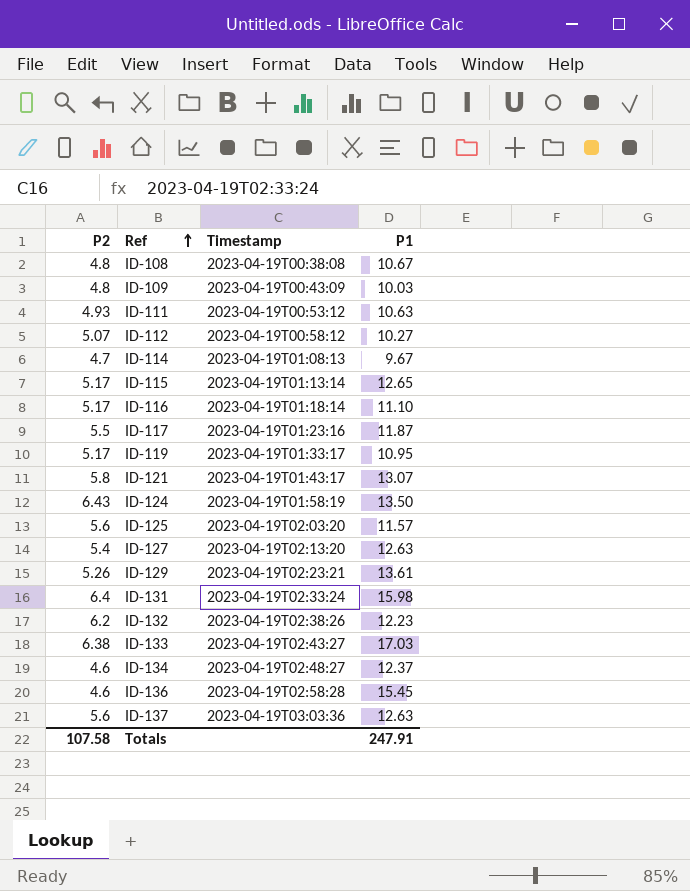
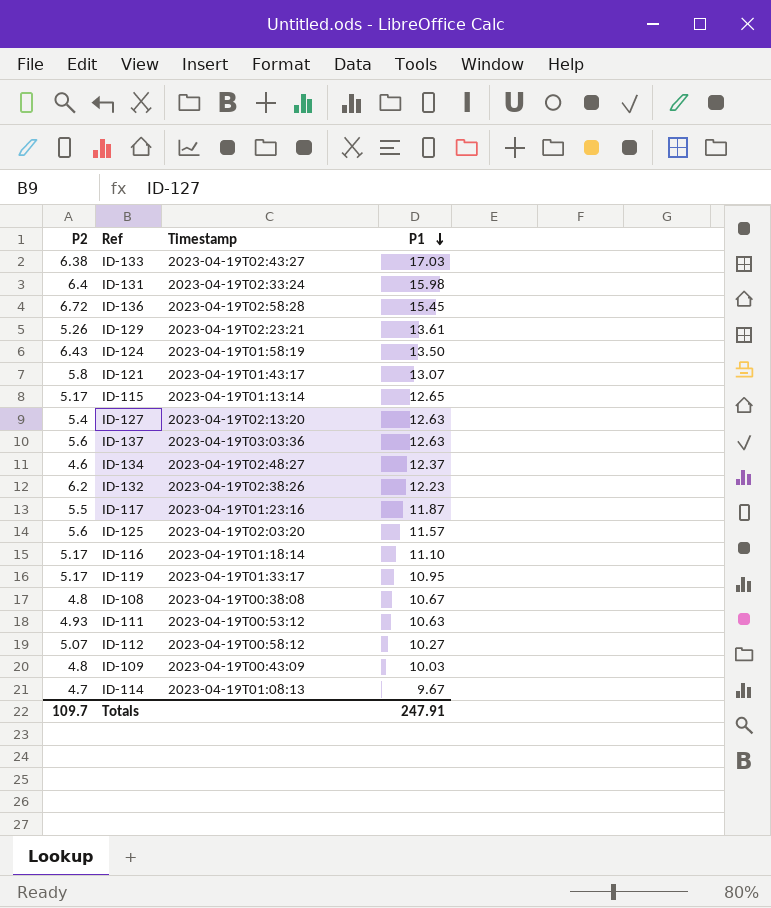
row order: Ref ascending -> P1 descending
ID-136 | P2: 4.6 -> 6.72
Totals | P2: 107.58 -> 109.7

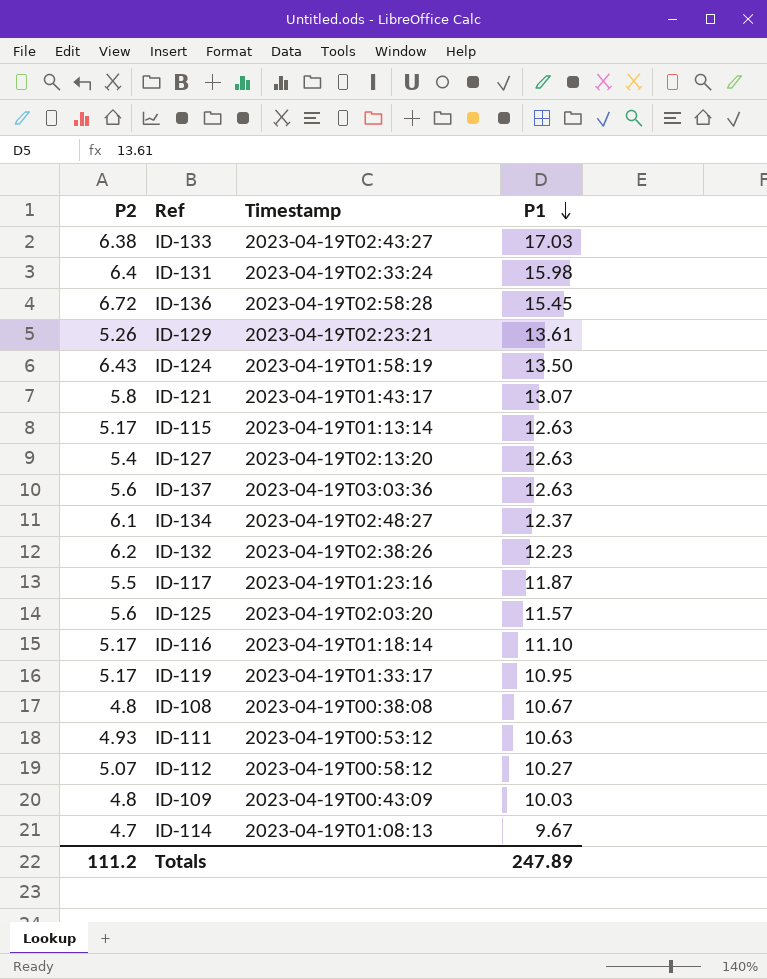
ID-115 | P1: 12.65 -> 12.63
ID-134 | P2: 4.6 -> 6.1
Totals | P2: 109.7 -> 111.2
Totals | P1: 247.91 -> 247.89

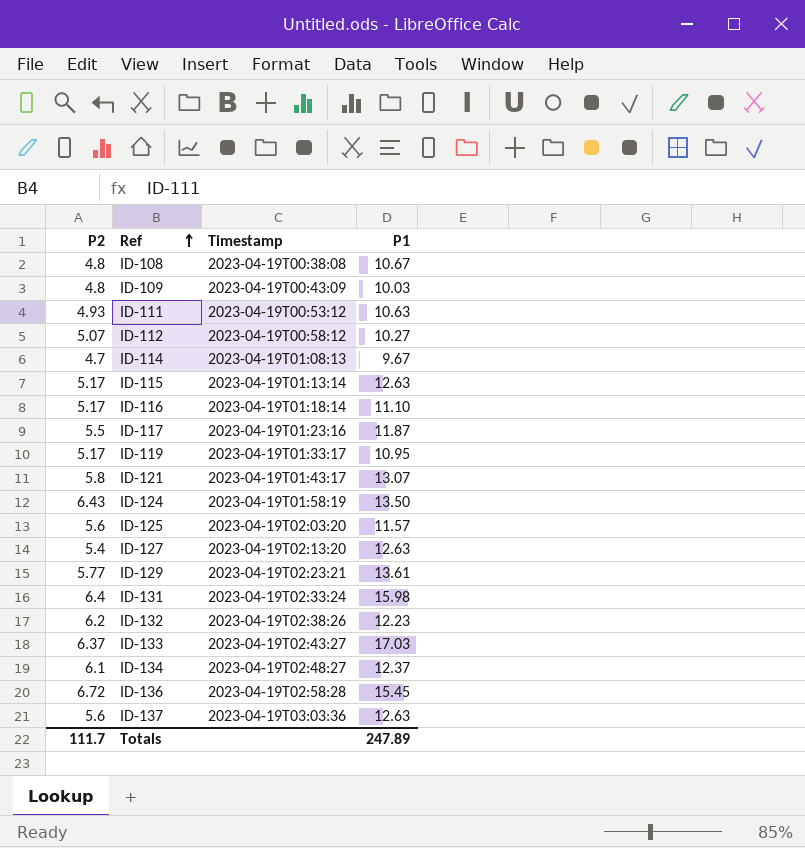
row order: P1 descending -> Ref ascending
ID-129 | P2: 5.26 -> 5.77
ID-133 | P2: 6.38 -> 6.37
Totals | P2: 111.2 -> 111.7

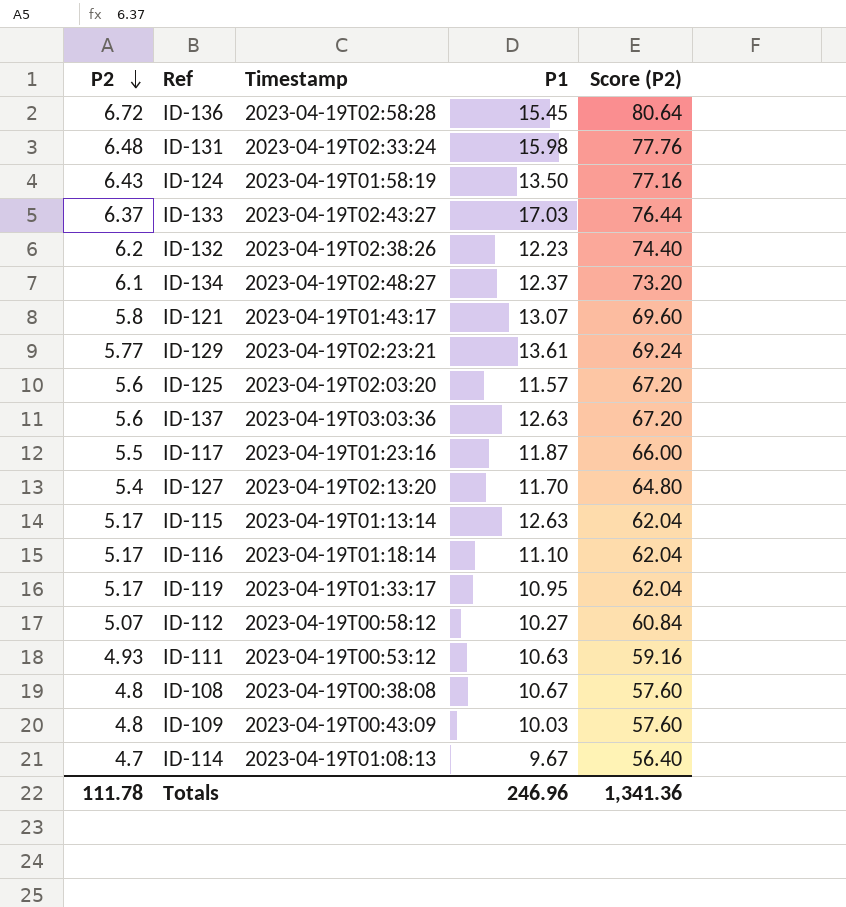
row order: Ref ascending -> P2 descending
column Score (P2) | formula: none -> [P2] * 12
ID-131 | P2: 6.4 -> 6.48
ID-127 | P1: 12.63 -> 11.70
Totals | P2: 111.7 -> 111.78
Totals | P1: 247.89 -> 246.96

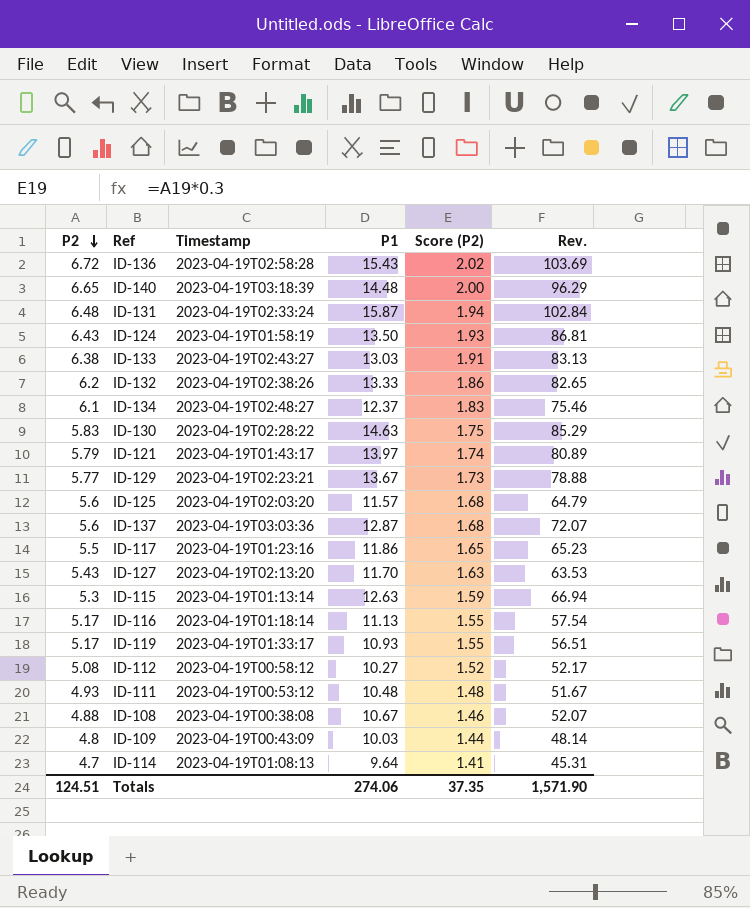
column Score (P2) | formula: [P2] * 12 -> [P2] * 0.3
column Rev. | formula: none -> [P2] * [P1]
ID-136 | P1: 15.45 -> 15.43
row ID-140: none -> 6.65 | 2023-04-19T03:18:39 | 14.48 | 2.00 | 96.29
ID-131 | P1: 15.98 -> 15.87
ID-133 | P2: 6.37 -> 6.38
ID-133 | P1: 17.03 -> 13.03
ID-132 | P1: 12.23 -> 13.33
row ID-130: none -> 5.83 | 2023-04-19T02:28:22 | 14.63 | 1.75 | 85.29
ID-121 | P2: 5.8 -> 5.79
ID-121 | P1: 13.07 -> 13.97
ID-129 | P1: 13.61 -> 13.67
ID-137 | P1: 12.63 -> 12.87
ID-117 | P1: 11.87 -> 11.86
ID-127 | P2: 5.4 -> 5.43
ID-115 | P2: 5.17 -> 5.3
ID-116 | P1: 11.10 -> 11.13
ID-119 | P1: 10.95 -> 10.93
ID-112 | P2: 5.07 -> 5.08
ID-111 | P1: 10.63 -> 10.48
ID-108 | P2: 4.8 -> 4.88
ID-114 | P1: 9.67 -> 9.64
Totals | P2: 111.78 -> 124.51
Totals | P1: 246.96 -> 274.06
Totals | Score (P2): 1,341.36 -> 37.35

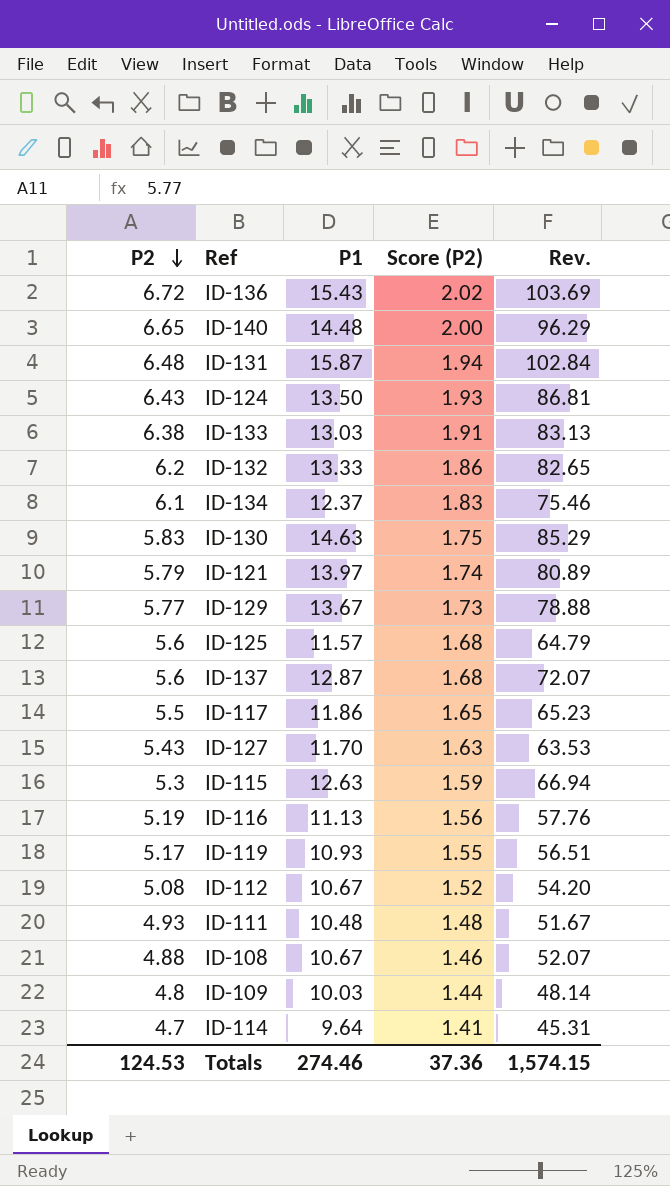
column Timestamp | position: 3 -> none
ID-116 | P2: 5.17 -> 5.19
ID-116 | Score (P2): 1.55 -> 1.56
ID-116 | Rev.: 57.54 -> 57.76
ID-112 | P1: 10.27 -> 10.67
ID-112 | Rev.: 52.17 -> 54.20
Totals | P2: 124.51 -> 124.53
Totals | P1: 274.06 -> 274.46
Totals | Score (P2): 37.35 -> 37.36
Totals | Rev.: 1,571.90 -> 1,574.15

